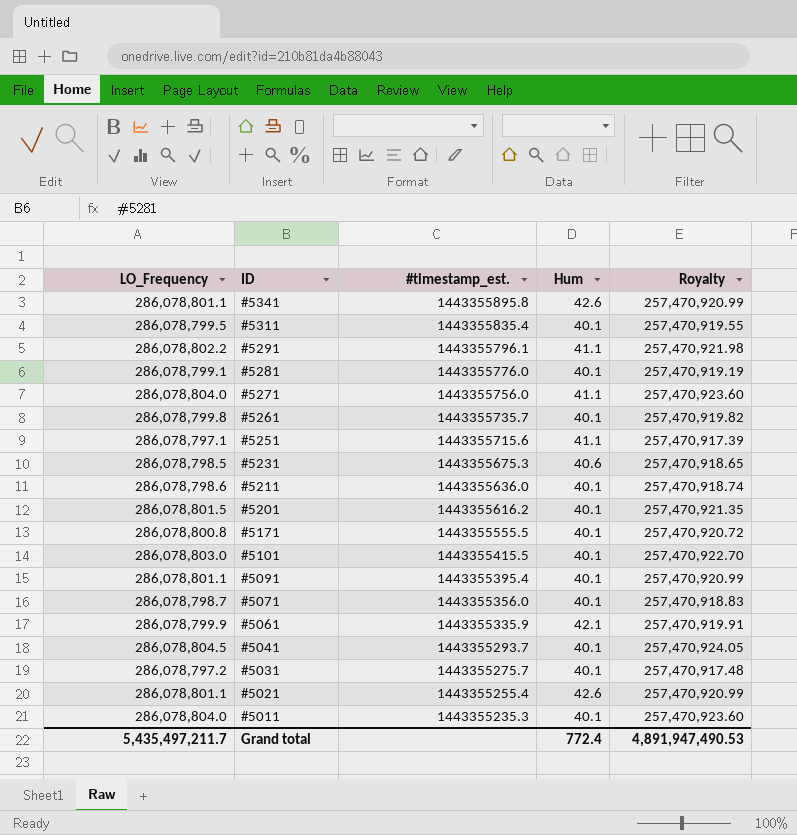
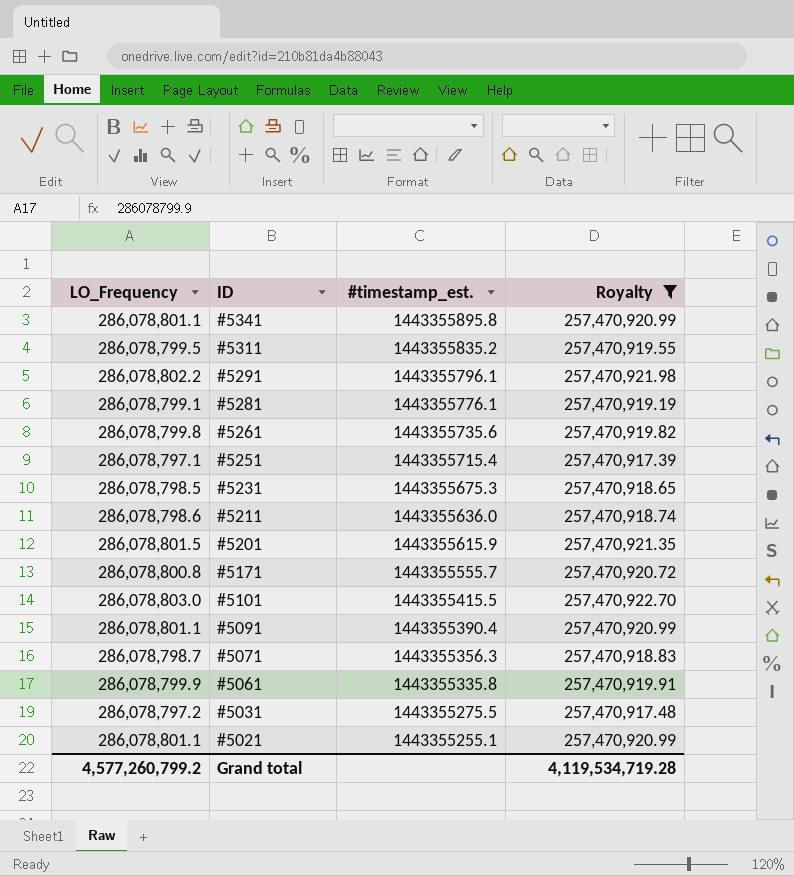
filter: none -> Royalty <= 257,470,922.70
column Hum | position: 4 -> none
#5311 | #timestamp_est.: 1443355835.4 -> 1443355835.2
#5281 | #timestamp_est.: 1443355776.0 -> 1443355776.1
#5261 | #timestamp_est.: 1443355735.7 -> 1443355735.6
#5251 | #timestamp_est.: 1443355715.6 -> 1443355715.4
#5201 | #timestamp_est.: 1443355616.2 -> 1443355615.9
#5171 | #timestamp_est.: 1443355555.5 -> 1443355555.7
#5091 | #timestamp_est.: 1443355395.4 -> 1443355390.4
#5071 | #timestamp_est.: 1443355356.0 -> 1443355356.3
#5061 | #timestamp_est.: 1443355335.9 -> 1443355335.8
#5031 | #timestamp_est.: 1443355275.7 -> 1443355275.5
#5021 | #timestamp_est.: 1443355255.4 -> 1443355255.1
Grand total | LO_Frequency: 5,435,497,211.7 -> 4,577,260,799.2
Grand total | Royalty: 4,891,947,490.53 -> 4,119,534,719.28

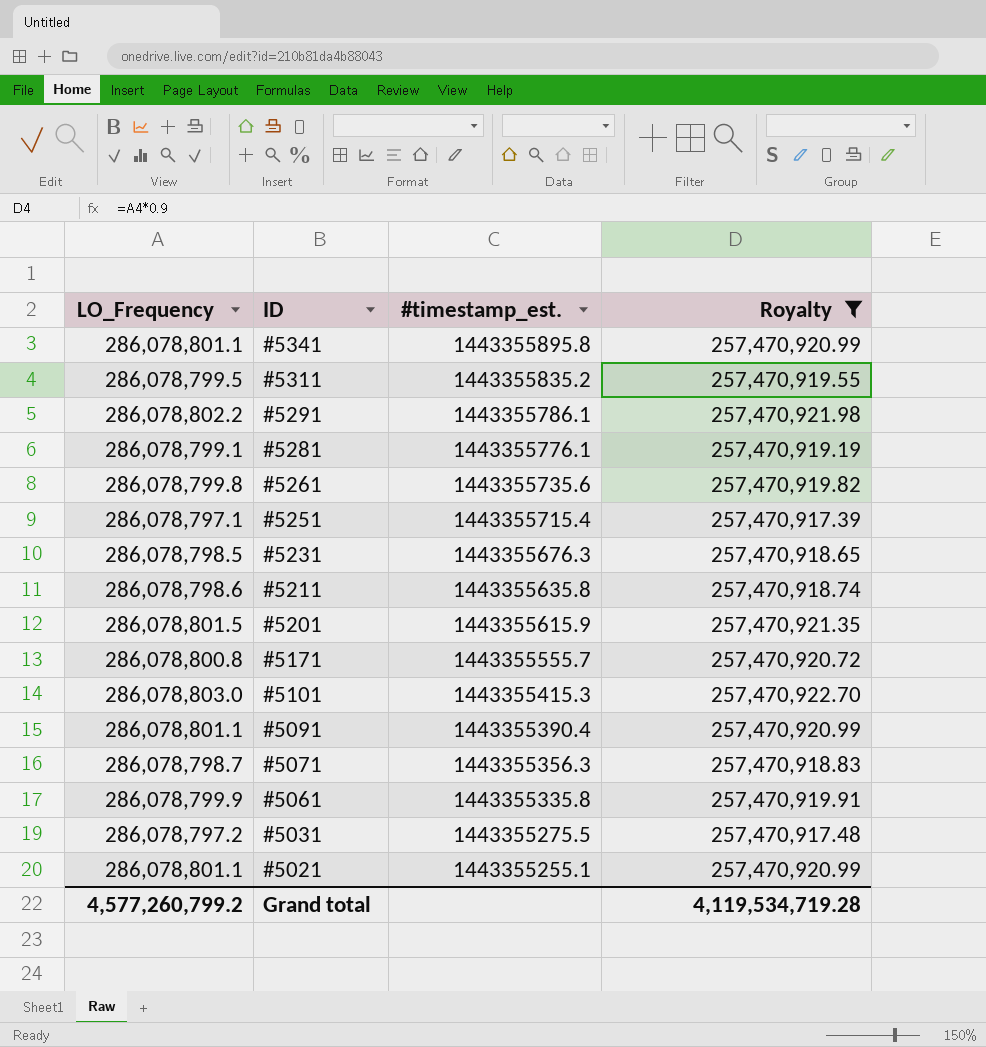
#5291 | #timestamp_est.: 1443355796.1 -> 1443355786.1
#5231 | #timestamp_est.: 1443355675.3 -> 1443355676.3
#5211 | #timestamp_est.: 1443355636.0 -> 1443355635.8
#5101 | #timestamp_est.: 1443355415.5 -> 1443355415.3

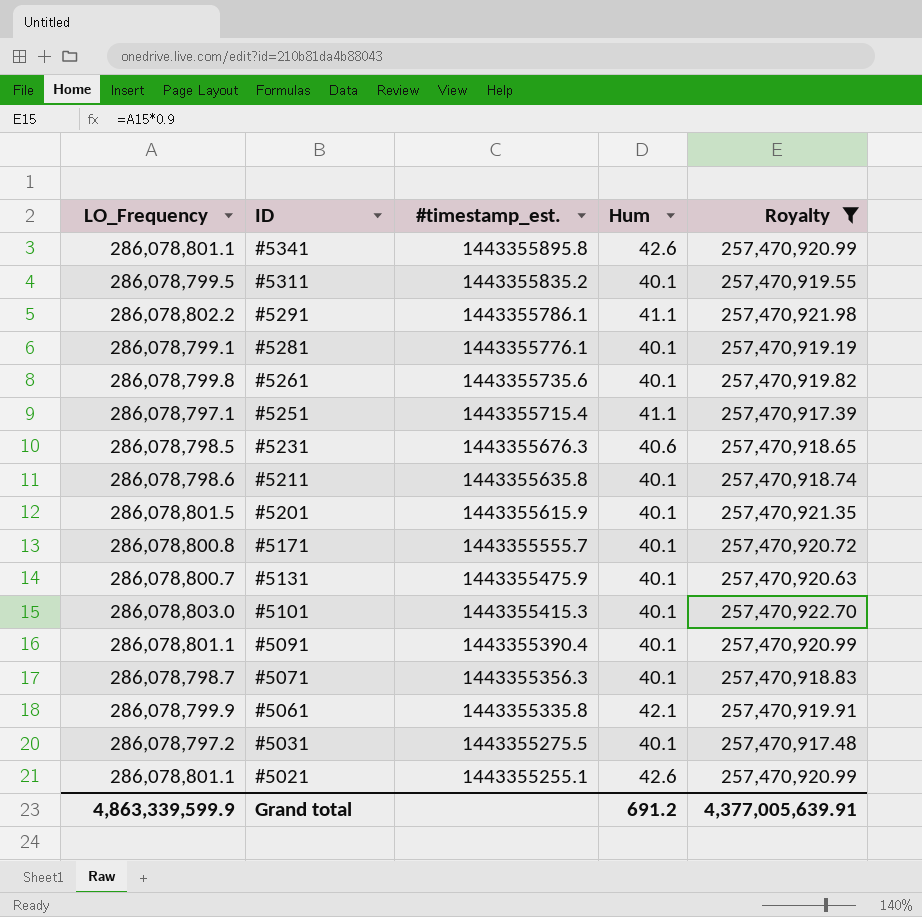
column Hum | position: none -> 4
row #5131: none -> 286,078,800.7 | 1443355475.9 | 40.1 | 257,470,920.63
Grand total | LO_Frequency: 4,577,260,799.2 -> 4,863,339,599.9
Grand total | Royalty: 4,119,534,719.28 -> 4,377,005,639.91

